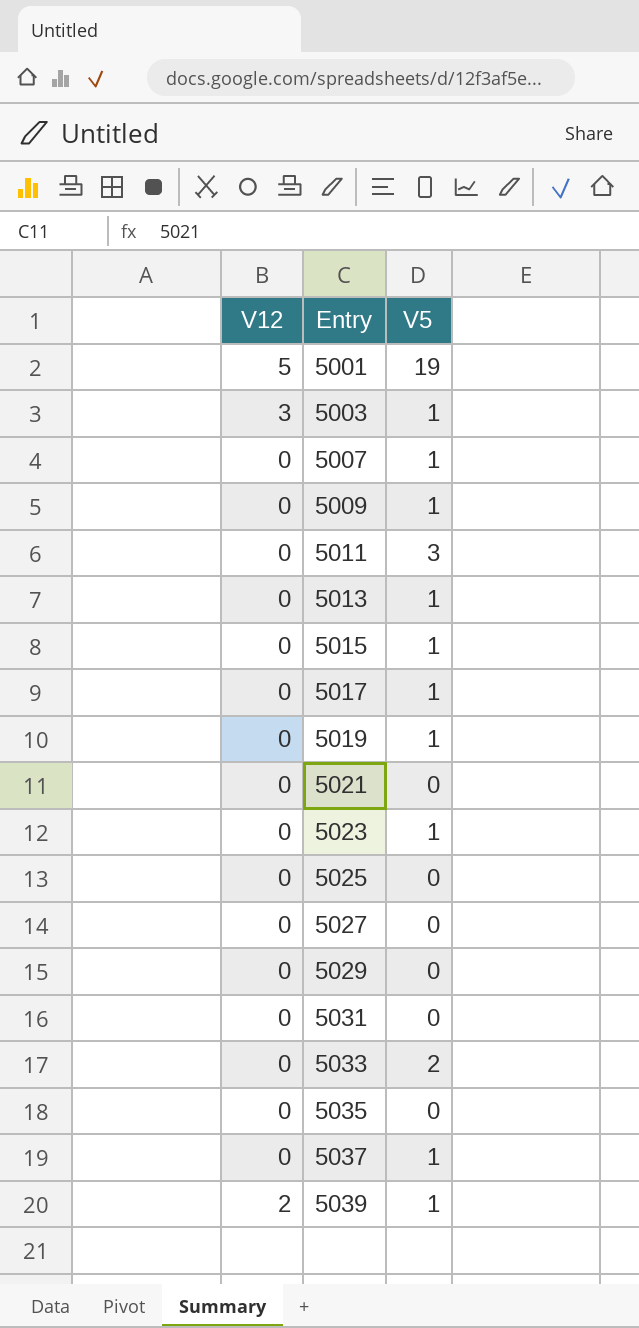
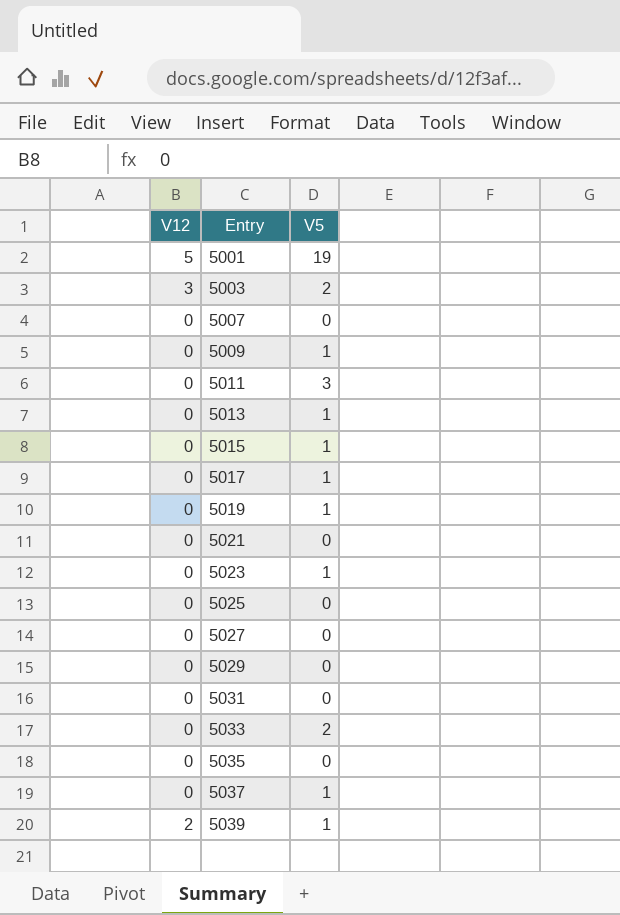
5003 | V5: 1 -> 2
5007 | V5: 1 -> 0

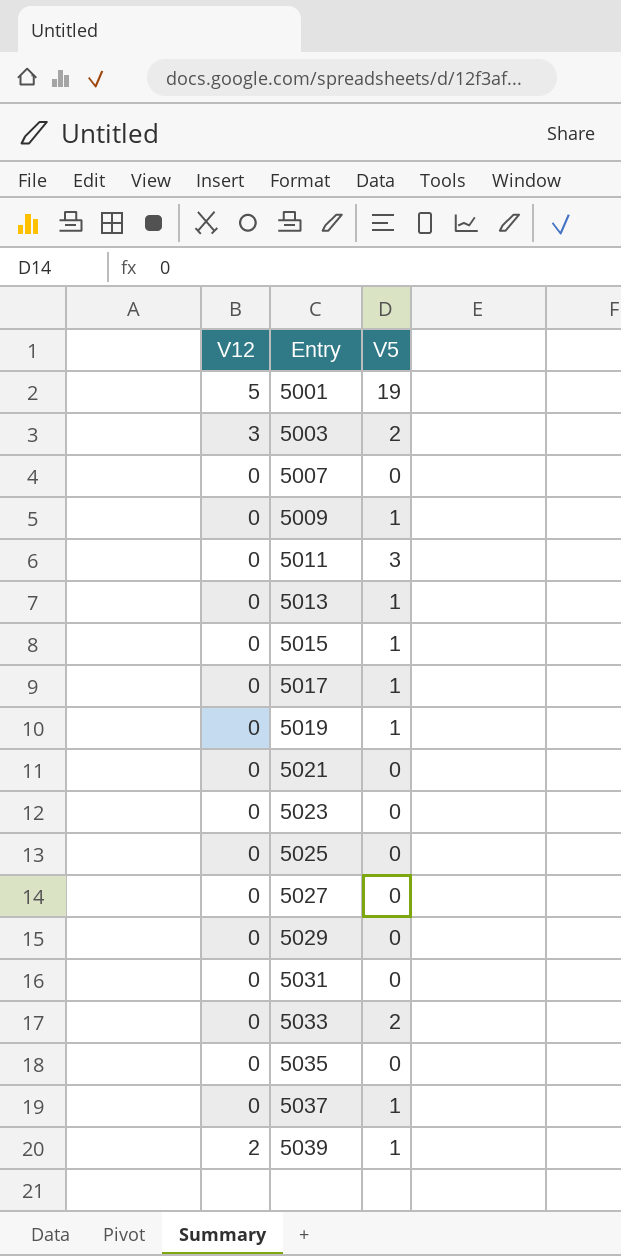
5023 | V5: 1 -> 0

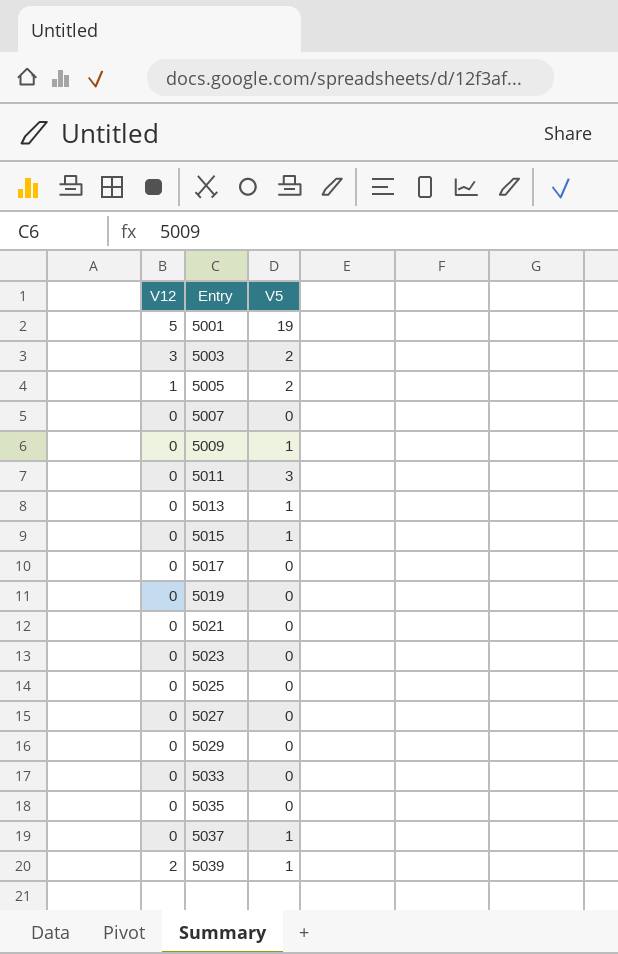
row 5031: 0 | 0 -> none
row 5005: none -> 1 | 2
5017 | V5: 1 -> 0
5019 | V5: 1 -> 0
5033 | V5: 2 -> 0

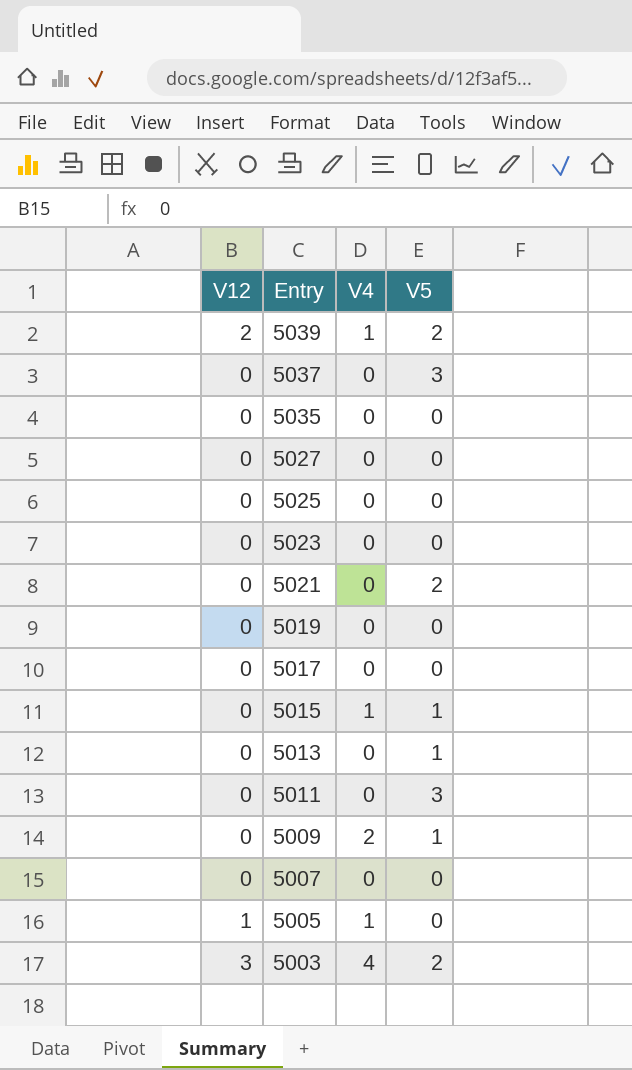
row order: Entry ascending -> Entry descending
column V4 | position: none -> 3
row 5001: 5 | 19 -> none
row 5029: 0 | 0 -> none
row 5033: 0 | 0 -> none
5039 | V5: 1 -> 2
5037 | V5: 1 -> 3
5021 | V5: 0 -> 2
5005 | V5: 2 -> 0

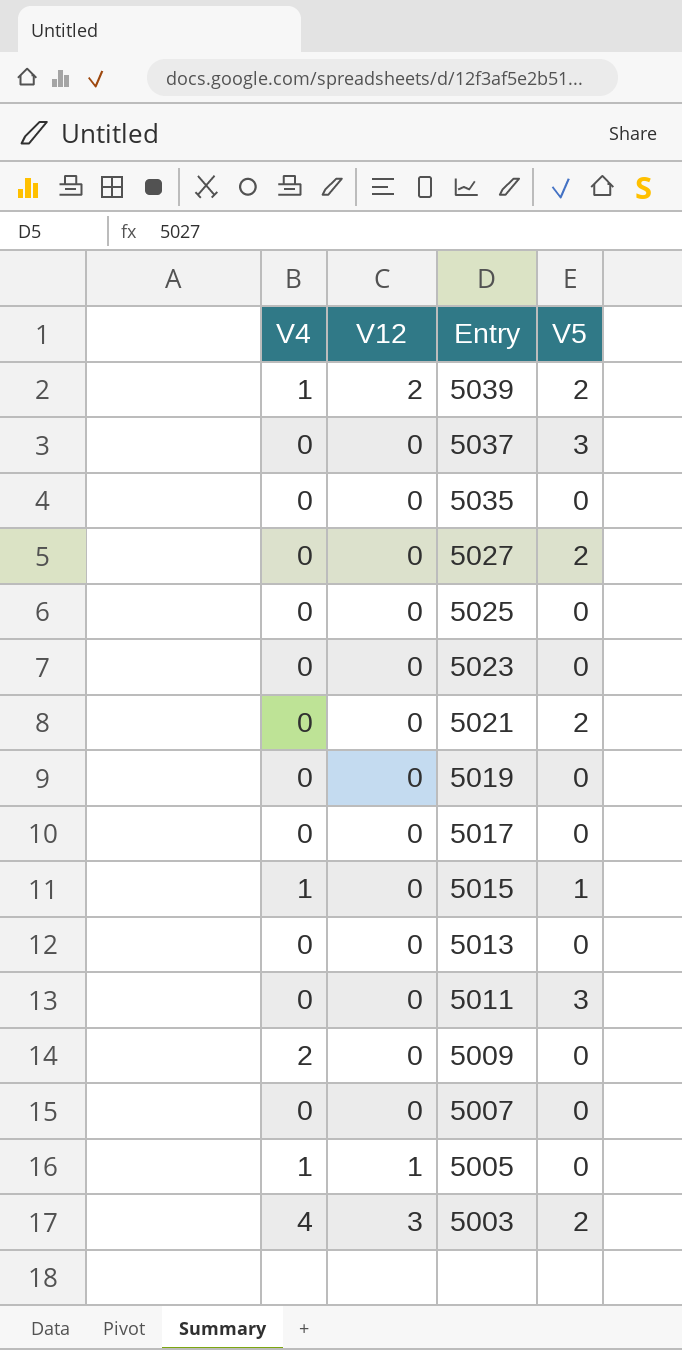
column V4 | position: 3 -> 1
5027 | V5: 0 -> 2
5013 | V5: 1 -> 0
5009 | V5: 1 -> 0

